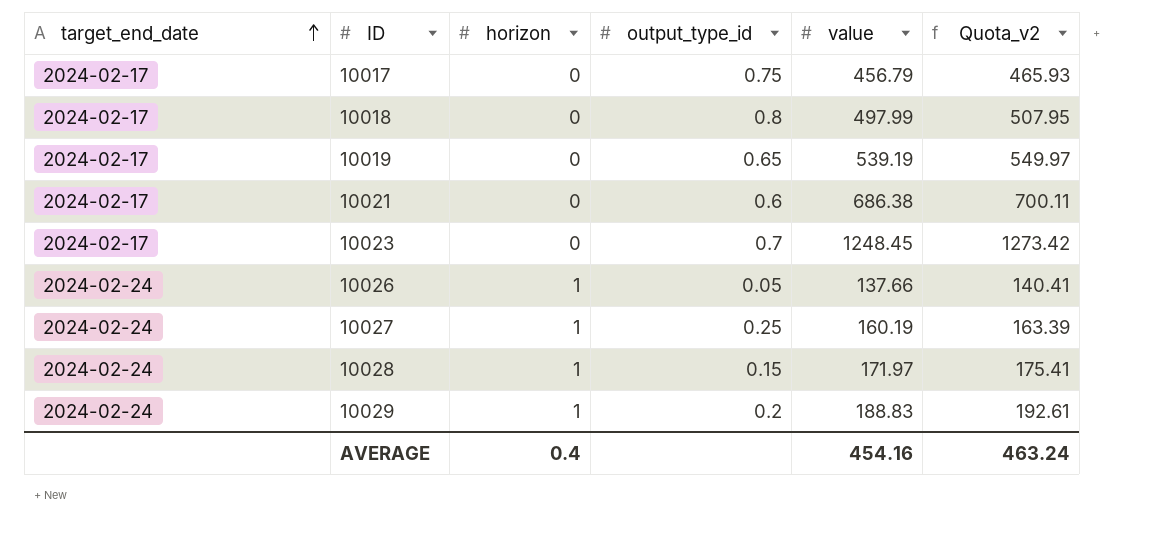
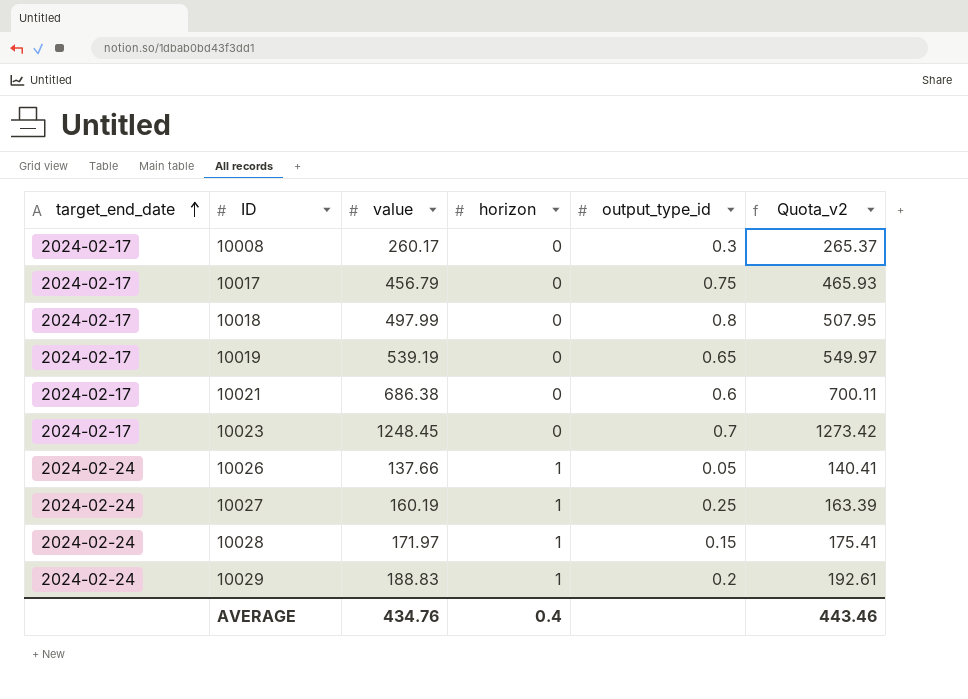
column value | position: 5 -> 3
row 10008: none -> 2024-02-17 | 260.17 | 0 | 0.3 | 265.37
AVERAGE | value: 454.16 -> 434.76
AVERAGE | Quota_v2: 463.24 -> 443.46

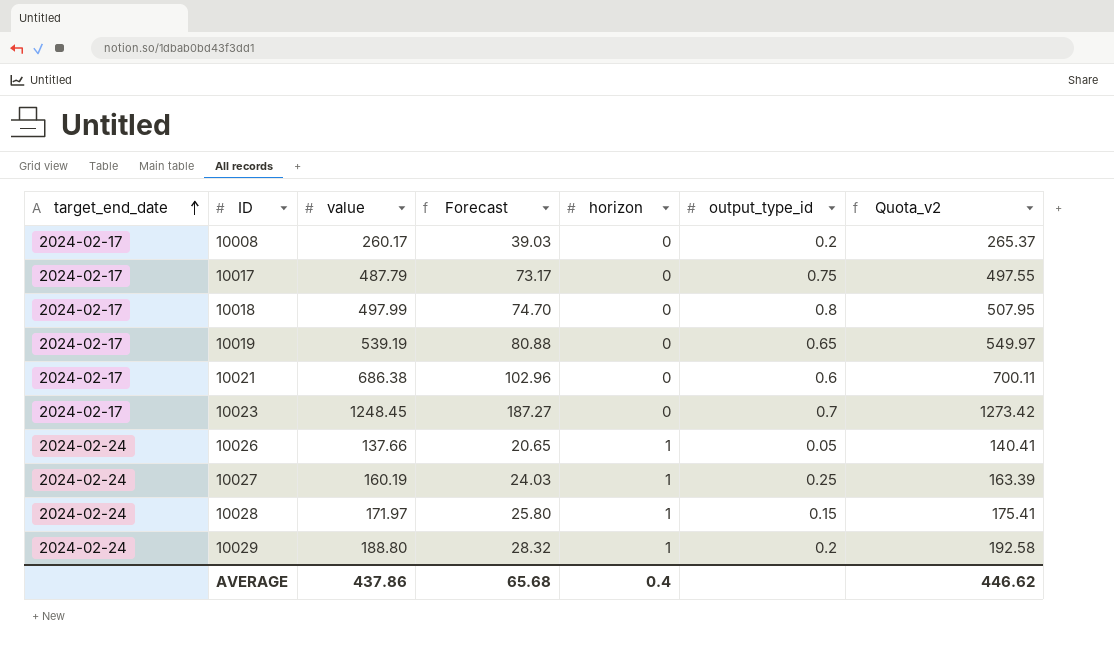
column Forecast | formula: none -> [value] * 0.15
10008 | output_type_id: 0.3 -> 0.2
10017 | value: 456.79 -> 487.79
10017 | Quota_v2: 465.93 -> 497.55
10029 | value: 188.83 -> 188.80
10029 | Quota_v2: 192.61 -> 192.58
AVERAGE | value: 434.76 -> 437.86
AVERAGE | Quota_v2: 443.46 -> 446.62

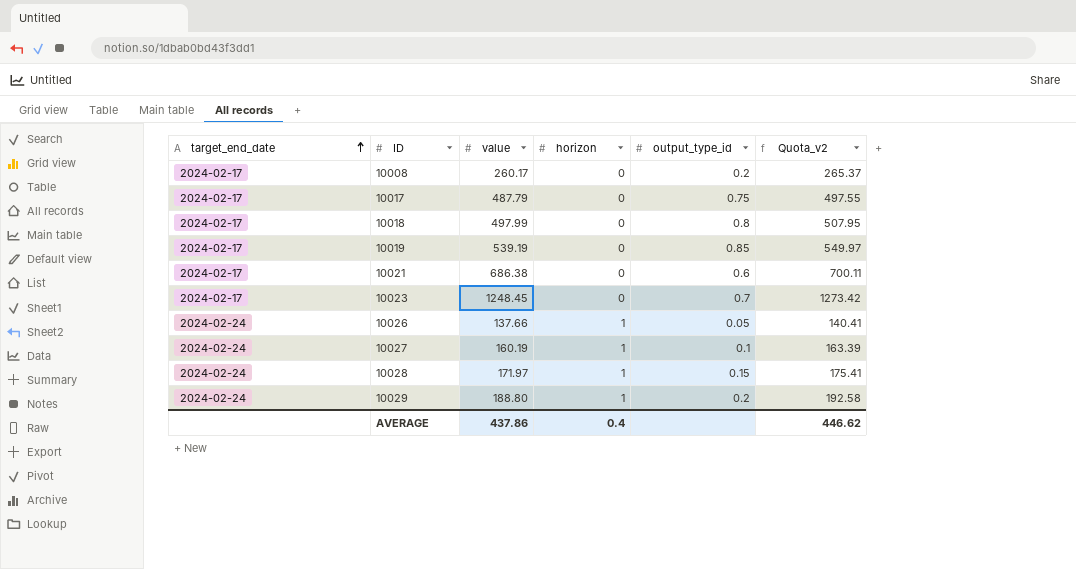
column Forecast | formula: [value] * 0.15 -> none
10019 | output_type_id: 0.65 -> 0.85
10027 | output_type_id: 0.25 -> 0.1

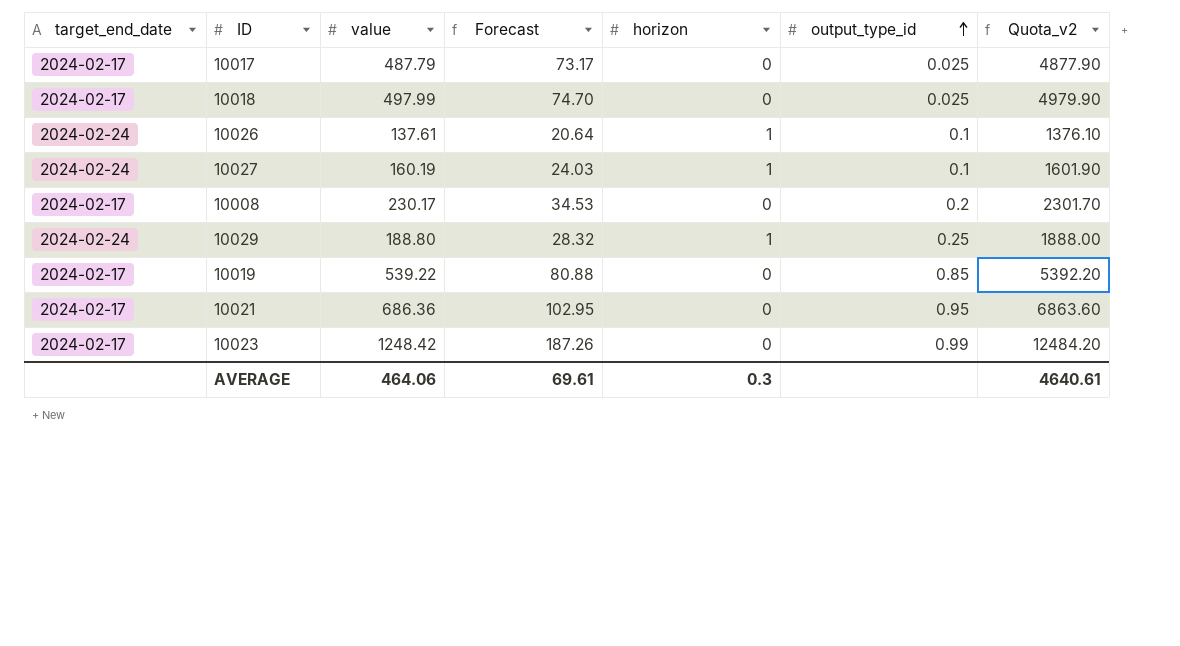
row order: target_end_date ascending -> output_type_id ascending
column Forecast | formula: none -> [value] * 0.15
column Quota_v2 | formula: [value] * 1.02 -> [value] * 10
row 10028: 2024-02-24 | 171.97 | 1 | 0.15 | 175.41 -> none
10017 | output_type_id: 0.75 -> 0.025
10018 | output_type_id: 0.8 -> 0.025
10026 | value: 137.66 -> 137.61
10026 | output_type_id: 0.05 -> 0.1
10008 | value: 260.17 -> 230.17
10029 | output_type_id: 0.2 -> 0.25
10019 | value: 539.19 -> 539.22
10021 | value: 686.38 -> 686.36
10021 | output_type_id: 0.6 -> 0.95
10023 | value: 1248.45 -> 1248.42
10023 | output_type_id: 0.7 -> 0.99
AVERAGE | value: 437.86 -> 464.06
AVERAGE | horizon: 0.4 -> 0.3
AVERAGE | Quota_v2: 446.62 -> 4640.61

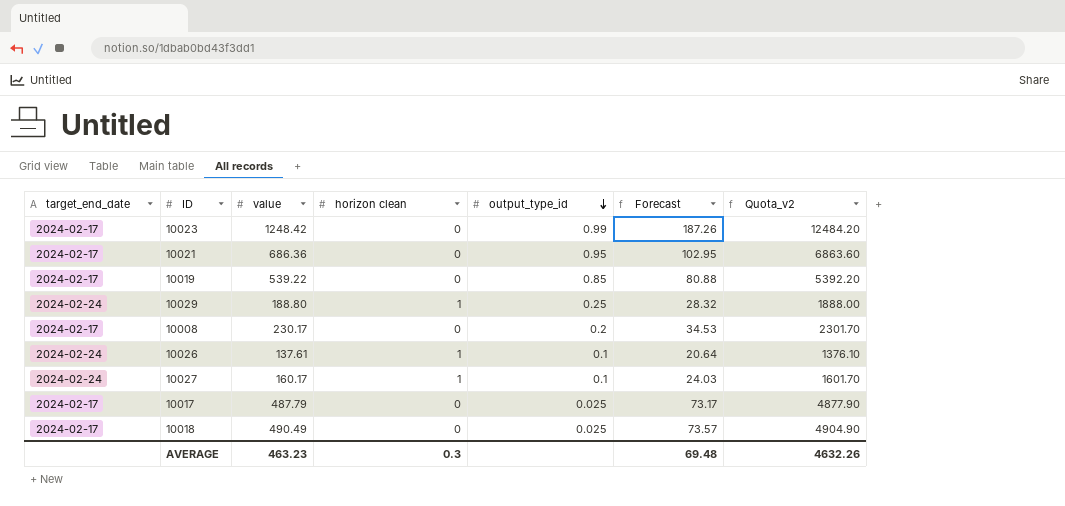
row order: output_type_id ascending -> output_type_id descending
column name: horizon -> horizon clean
column Forecast | position: 4 -> 6
10027 | value: 160.19 -> 160.17
10027 | Quota_v2: 1601.90 -> 1601.70
10018 | value: 497.99 -> 490.49
10018 | Forecast: 74.70 -> 73.57
10018 | Quota_v2: 4979.90 -> 4904.90
AVERAGE | value: 464.06 -> 463.23
AVERAGE | Forecast: 69.61 -> 69.48
AVERAGE | Quota_v2: 4640.61 -> 4632.26

